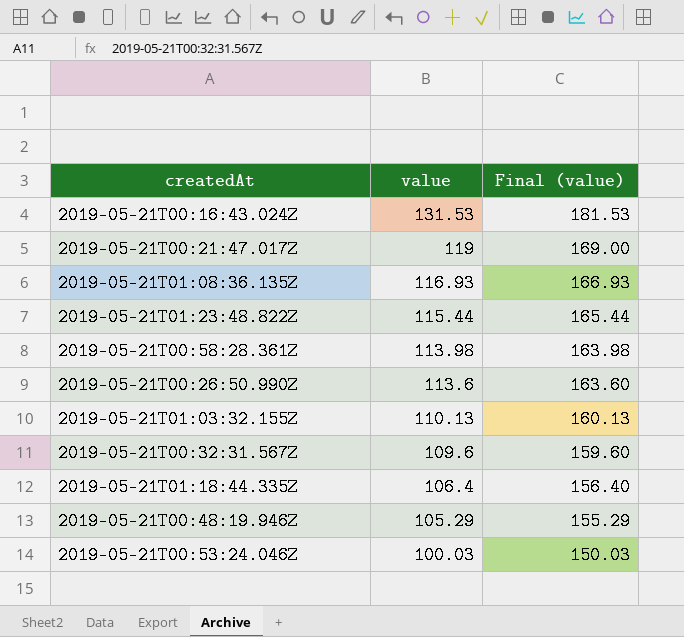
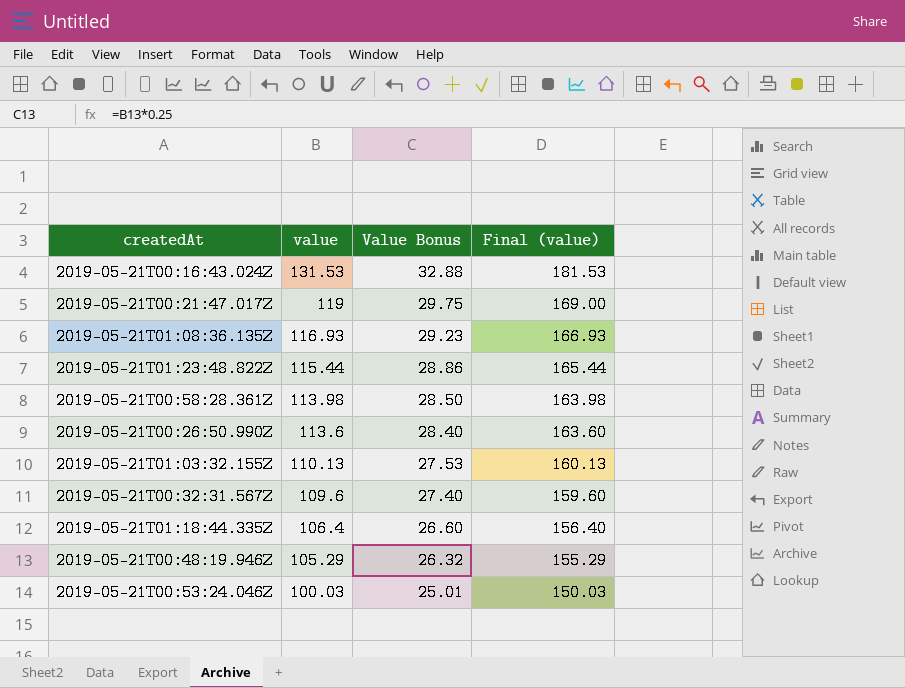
column Value Bonus | formula: none -> [value] * 0.25

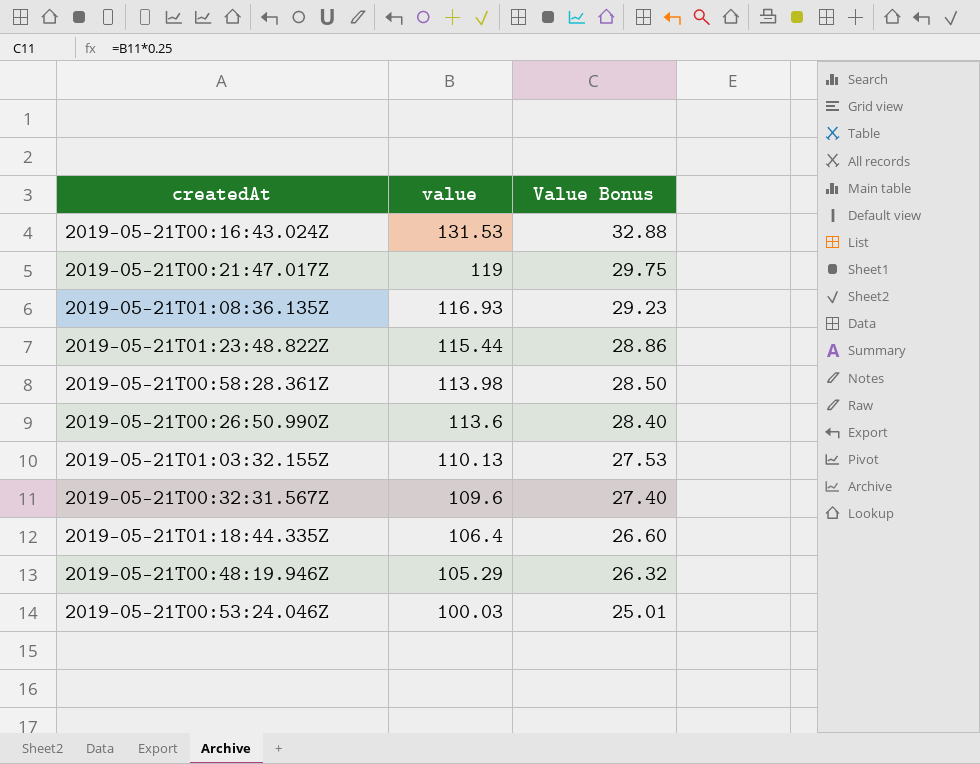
column Final (value) | formula: [value] + 50 -> none

